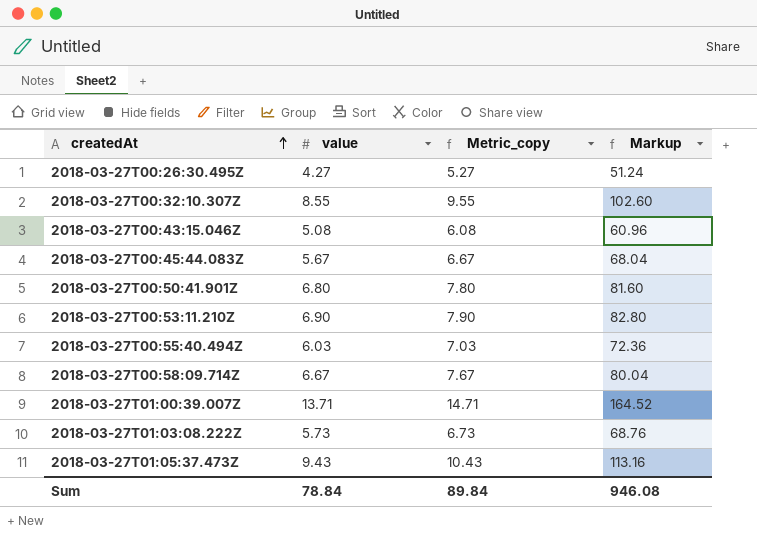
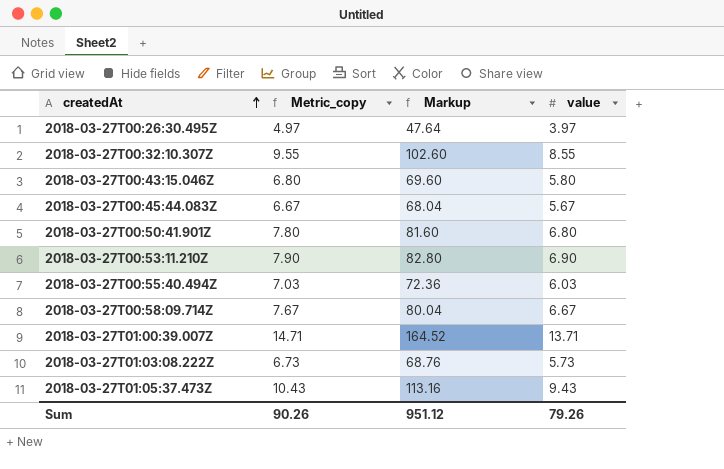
column value | position: 2 -> 4
2018-03-27T00:26:30.495Z | Metric_copy: 5.27 -> 4.97
2018-03-27T00:26:30.495Z | Markup: 51.24 -> 47.64
2018-03-27T00:26:30.495Z | value: 4.27 -> 3.97
2018-03-27T00:43:15.046Z | Metric_copy: 6.08 -> 6.80
2018-03-27T00:43:15.046Z | Markup: 60.96 -> 69.60
2018-03-27T00:43:15.046Z | value: 5.08 -> 5.80
Sum | Metric_copy: 89.84 -> 90.26
Sum | Markup: 946.08 -> 951.12
Sum | value: 78.84 -> 79.26

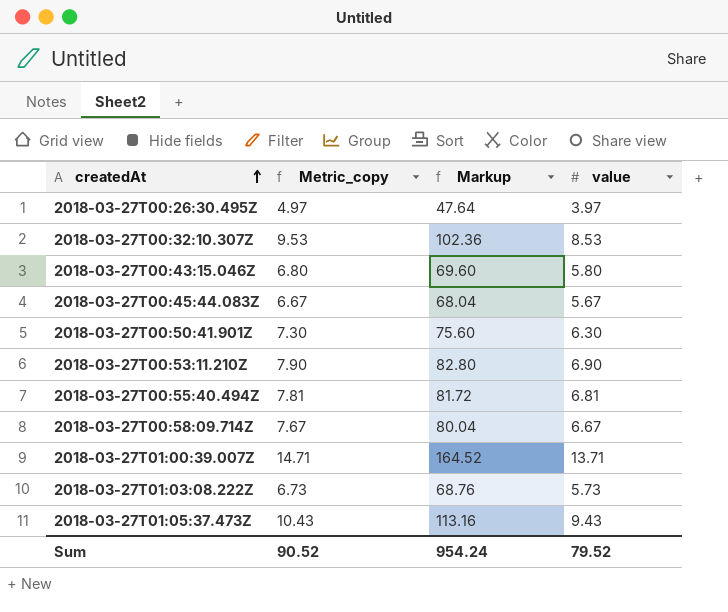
2018-03-27T00:32:10.307Z | Metric_copy: 9.55 -> 9.53
2018-03-27T00:32:10.307Z | Markup: 102.60 -> 102.36
2018-03-27T00:32:10.307Z | value: 8.55 -> 8.53
2018-03-27T00:50:41.901Z | Metric_copy: 7.80 -> 7.30
2018-03-27T00:50:41.901Z | Markup: 81.60 -> 75.60
2018-03-27T00:50:41.901Z | value: 6.80 -> 6.30
2018-03-27T00:55:40.494Z | Metric_copy: 7.03 -> 7.81
2018-03-27T00:55:40.494Z | Markup: 72.36 -> 81.72
2018-03-27T00:55:40.494Z | value: 6.03 -> 6.81
Sum | Metric_copy: 90.26 -> 90.52
Sum | Markup: 951.12 -> 954.24
Sum | value: 79.26 -> 79.52

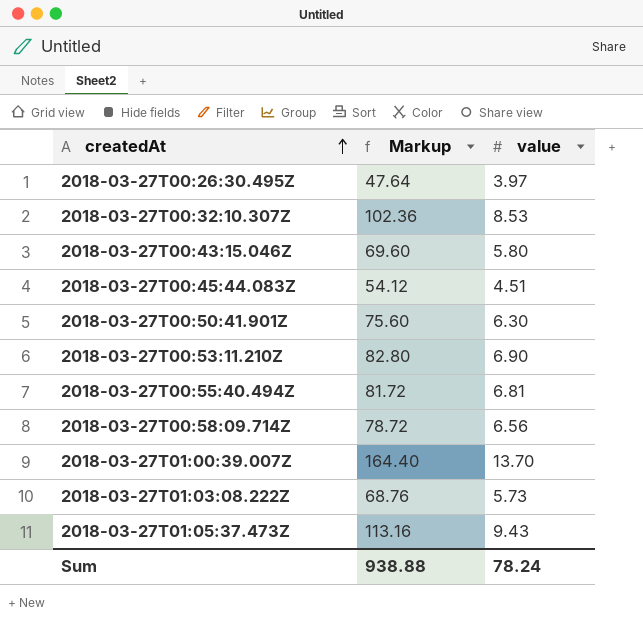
column Metric_copy | formula: [value] + 1 -> none
2018-03-27T00:45:44.083Z | Markup: 68.04 -> 54.12
2018-03-27T00:45:44.083Z | value: 5.67 -> 4.51
2018-03-27T00:58:09.714Z | Markup: 80.04 -> 78.72
2018-03-27T00:58:09.714Z | value: 6.67 -> 6.56
2018-03-27T01:00:39.007Z | Markup: 164.52 -> 164.40
2018-03-27T01:00:39.007Z | value: 13.71 -> 13.70
Sum | Markup: 954.24 -> 938.88
Sum | value: 79.52 -> 78.24

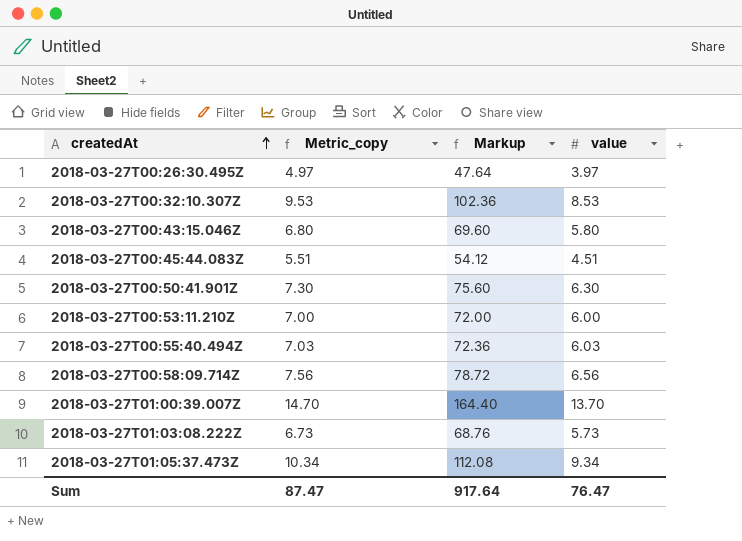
column Metric_copy | formula: none -> [value] + 1
2018-03-27T00:53:11.210Z | Markup: 82.80 -> 72.00
2018-03-27T00:53:11.210Z | value: 6.90 -> 6.00
2018-03-27T00:55:40.494Z | Markup: 81.72 -> 72.36
2018-03-27T00:55:40.494Z | value: 6.81 -> 6.03
2018-03-27T01:05:37.473Z | Markup: 113.16 -> 112.08
2018-03-27T01:05:37.473Z | value: 9.43 -> 9.34
Sum | Markup: 938.88 -> 917.64
Sum | value: 78.24 -> 76.47

